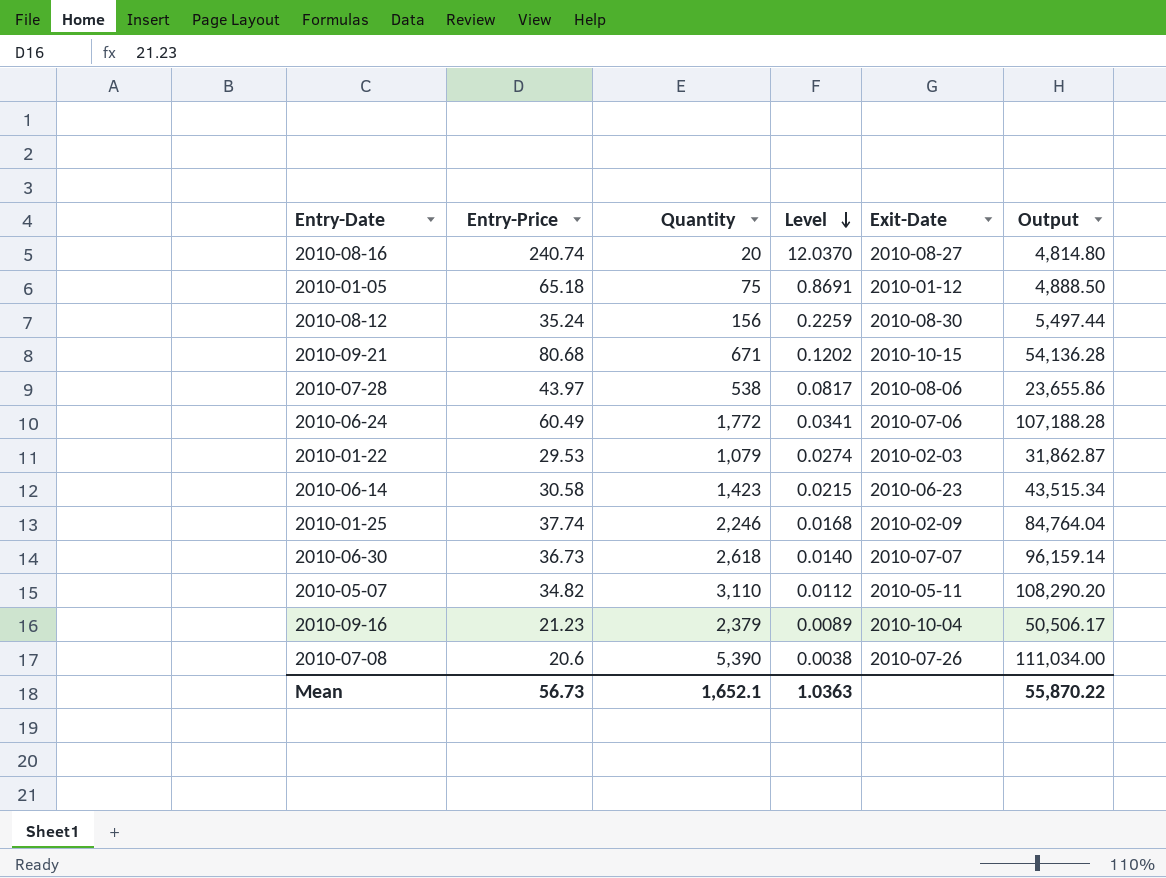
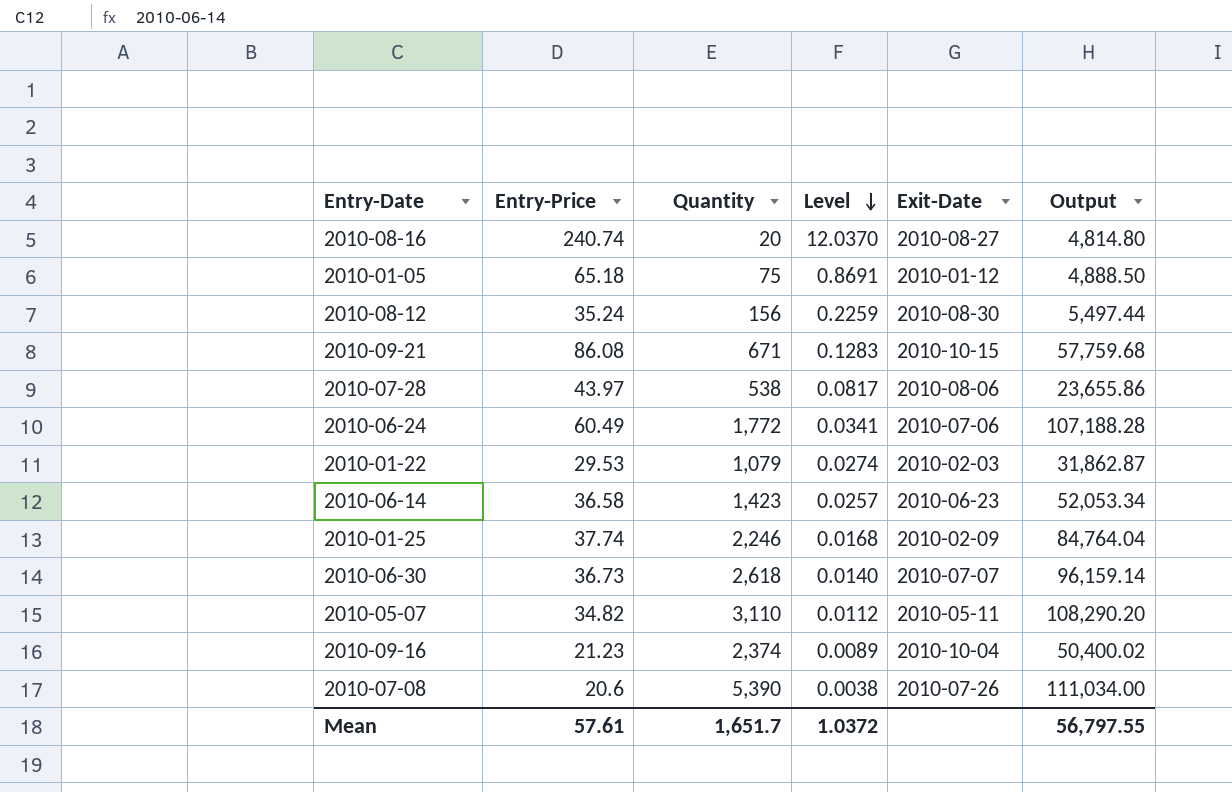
2010-09-21 | Entry-Price: 80.68 -> 86.08
2010-09-21 | Level: 0.1202 -> 0.1283
2010-09-21 | Output: 54,136.28 -> 57,759.68
2010-06-14 | Entry-Price: 30.58 -> 36.58
2010-06-14 | Level: 0.0215 -> 0.0257
2010-06-14 | Output: 43,515.34 -> 52,053.34
2010-09-16 | Quantity: 2,379 -> 2,374
2010-09-16 | Output: 50,506.17 -> 50,400.02
Mean | Entry-Price: 56.73 -> 57.61
Mean | Quantity: 1,652.1 -> 1,651.7
Mean | Level: 1.0363 -> 1.0372
Mean | Output: 55,870.22 -> 56,797.55

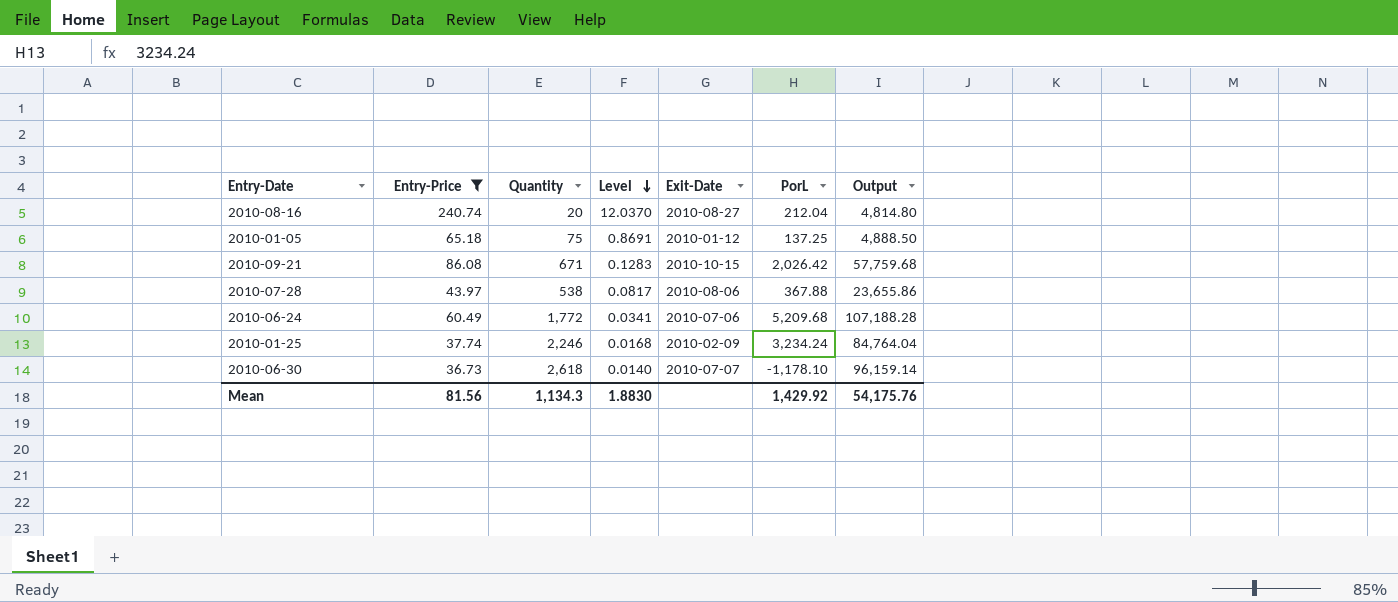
filter: none -> Entry-Price >= 36.73
column PorL | position: none -> 6
Mean | Entry-Price: 57.61 -> 81.56
Mean | Quantity: 1,651.7 -> 1,134.3
Mean | Level: 1.0372 -> 1.8830
Mean | Output: 56,797.55 -> 54,175.76

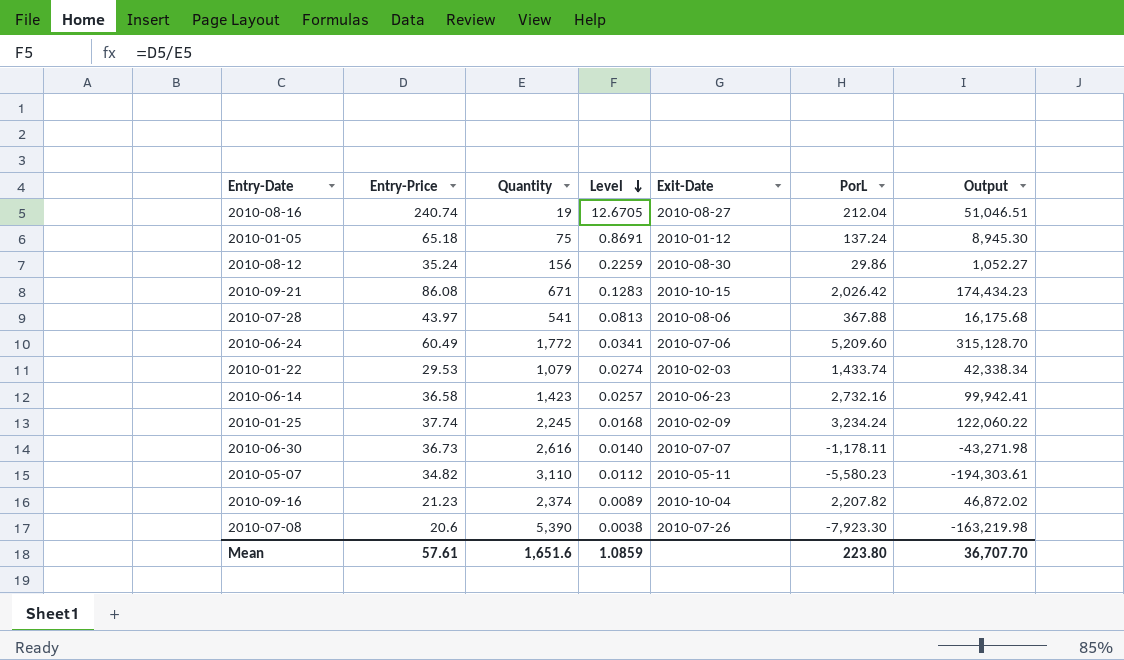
filter: Entry-Price >= 36.73 -> none
column Output | formula: [Entry-Price] * [Quantity] -> [Entry-Price] * [PorL]
2010-08-16 | Quantity: 20 -> 19
2010-08-16 | Level: 12.0370 -> 12.6705
2010-01-05 | PorL: 137.25 -> 137.24
2010-07-28 | Quantity: 538 -> 541
2010-07-28 | Level: 0.0817 -> 0.0813
2010-06-24 | PorL: 5,209.68 -> 5,209.60
2010-01-25 | Quantity: 2,246 -> 2,245
2010-06-30 | Quantity: 2,618 -> 2,616
2010-06-30 | PorL: -1,178.10 -> -1,178.11
Mean | Entry-Price: 81.56 -> 57.61
Mean | Quantity: 1,134.3 -> 1,651.6
Mean | Level: 1.8830 -> 1.0859
Mean | PorL: 1,429.92 -> 223.80
Mean | Output: 54,175.76 -> 36,707.70

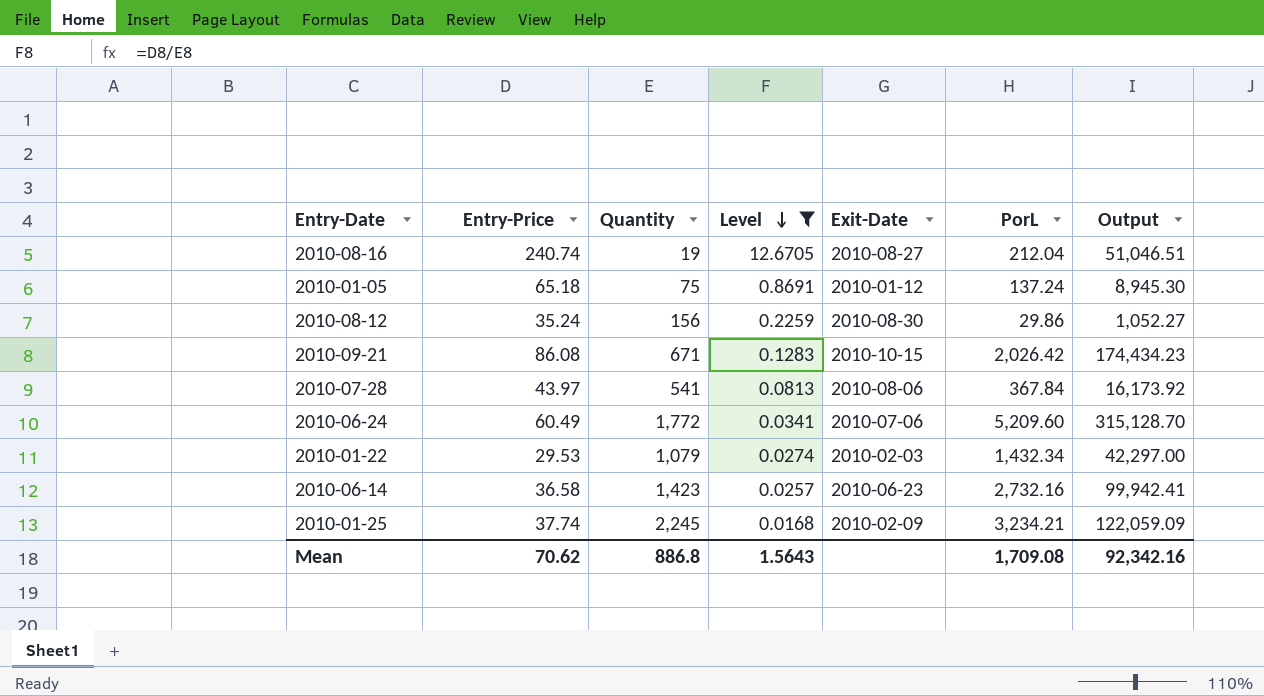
filter: none -> Level >= 0.0168
2010-07-28 | PorL: 367.88 -> 367.84
2010-07-28 | Output: 16,175.68 -> 16,173.92
2010-01-22 | PorL: 1,433.74 -> 1,432.34
2010-01-22 | Output: 42,338.34 -> 42,297.00
2010-01-25 | PorL: 3,234.24 -> 3,234.21
2010-01-25 | Output: 122,060.22 -> 122,059.09
Mean | Entry-Price: 57.61 -> 70.62
Mean | Quantity: 1,651.6 -> 886.8
Mean | Level: 1.0859 -> 1.5643
Mean | PorL: 223.80 -> 1,709.08
Mean | Output: 36,707.70 -> 92,342.16

